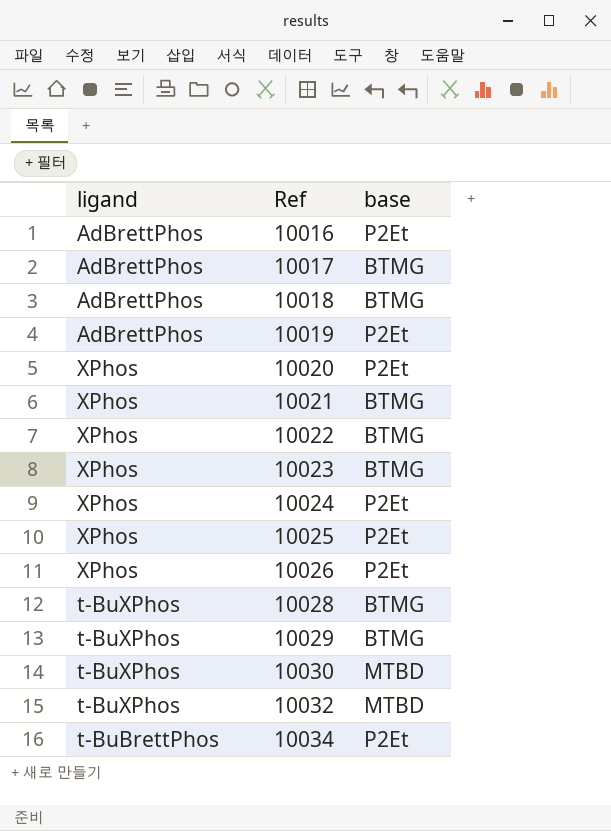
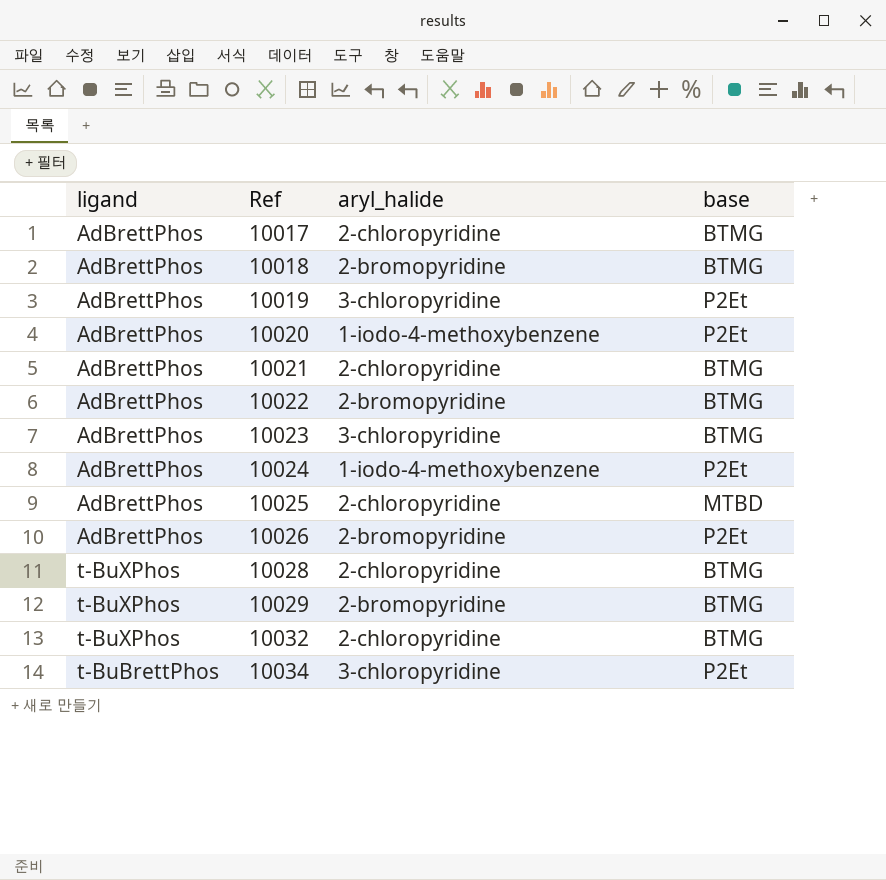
column aryl_halide | position: none -> 3
row 10016: AdBrettPhos | P2Et -> none
row 10030: t-BuXPhos | MTBD -> none
10020 | ligand: XPhos -> AdBrettPhos
10021 | ligand: XPhos -> AdBrettPhos
10022 | ligand: XPhos -> AdBrettPhos
10023 | ligand: XPhos -> AdBrettPhos
10024 | ligand: XPhos -> AdBrettPhos
10025 | ligand: XPhos -> AdBrettPhos
10025 | base: P2Et -> MTBD
10026 | ligand: XPhos -> AdBrettPhos
10032 | base: MTBD -> BTMG

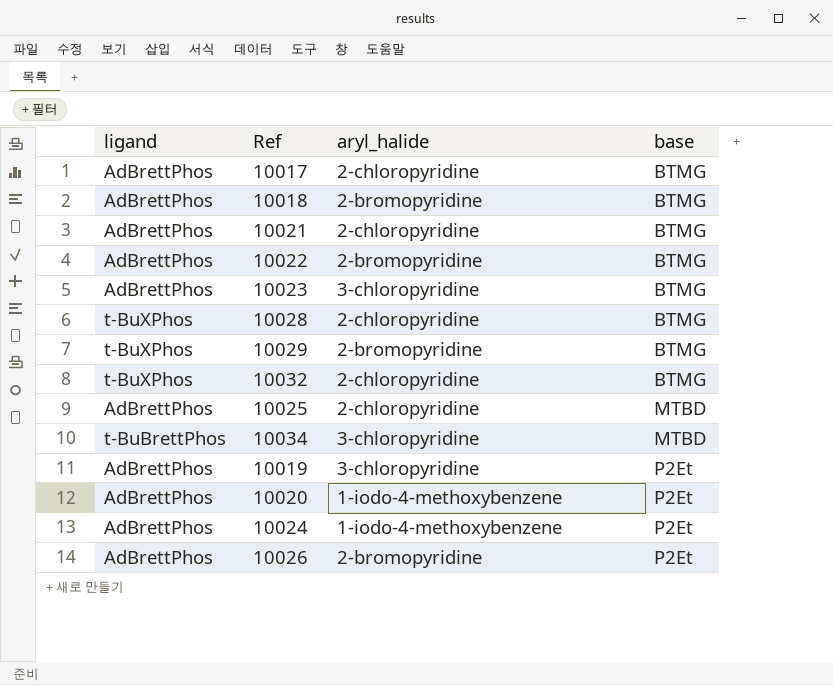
row order: Ref ascending -> base ascending
10034 | base: P2Et -> MTBD

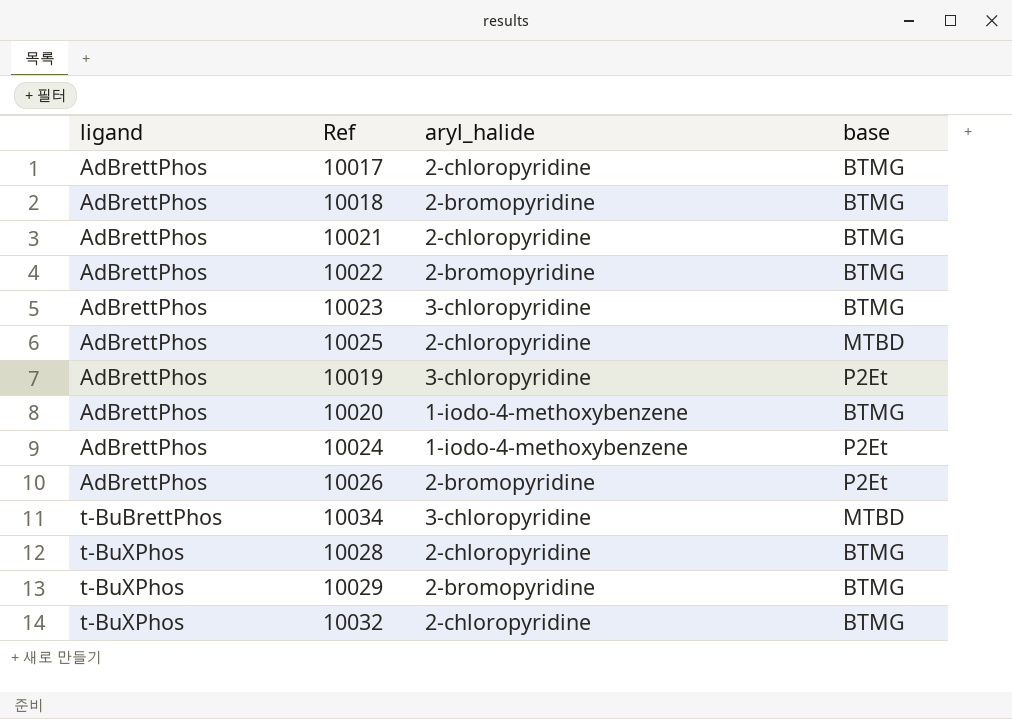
row order: base ascending -> ligand ascending
10020 | base: P2Et -> BTMG

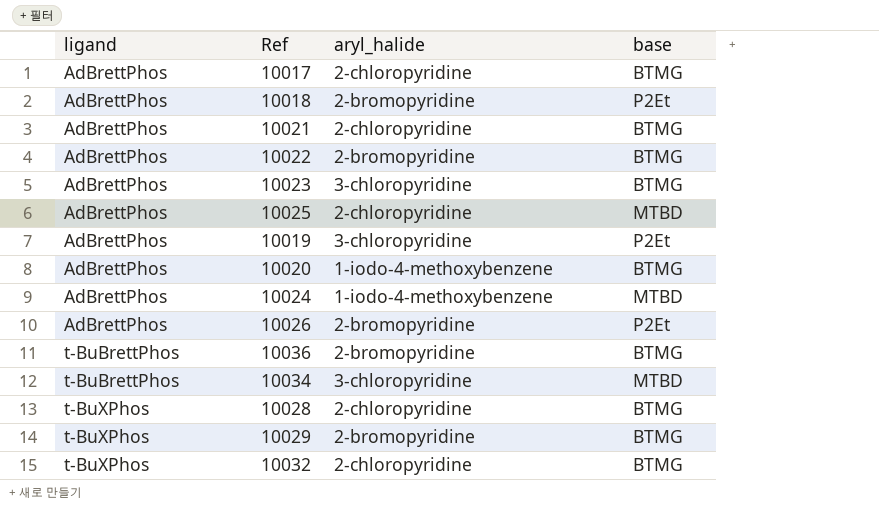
10018 | base: BTMG -> P2Et
10024 | base: P2Et -> MTBD
row 10036: none -> t-BuBrettPhos | 2-bromopyridine | BTMG

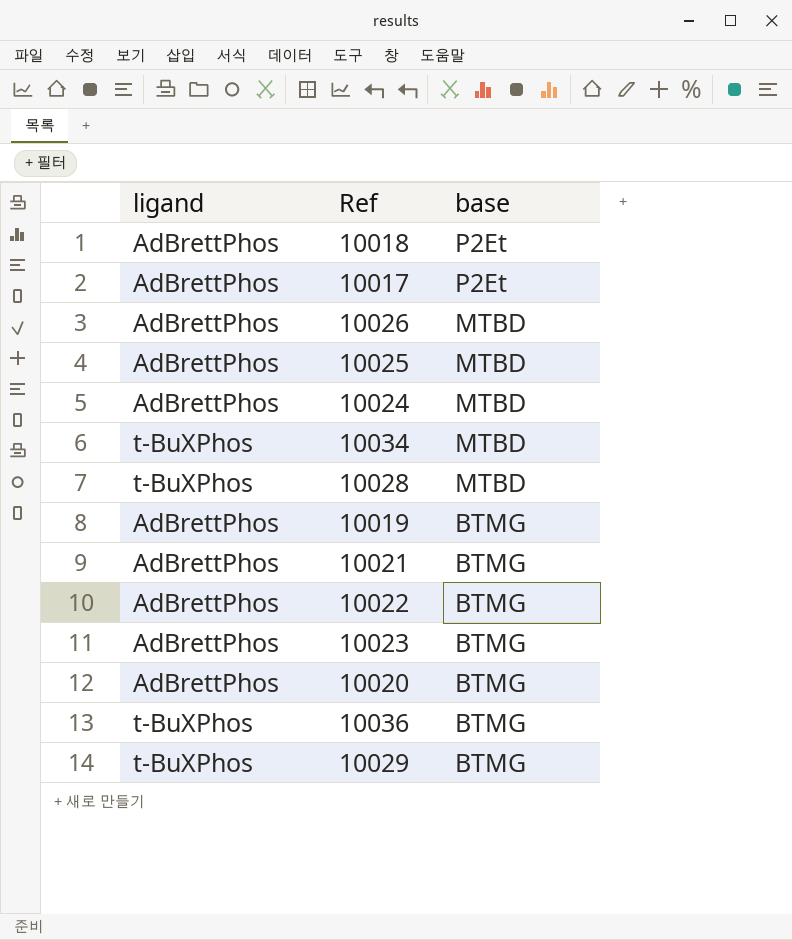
row order: ligand ascending -> base descending
column aryl_halide | position: 3 -> none
row 10032: t-BuXPhos | 2-chloropyridine | BTMG -> none
10017 | base: BTMG -> P2Et
10026 | base: P2Et -> MTBD
10034 | ligand: t-BuBrettPhos -> t-BuXPhos
10028 | base: BTMG -> MTBD
10019 | base: P2Et -> BTMG
10036 | ligand: t-BuBrettPhos -> t-BuXPhos

